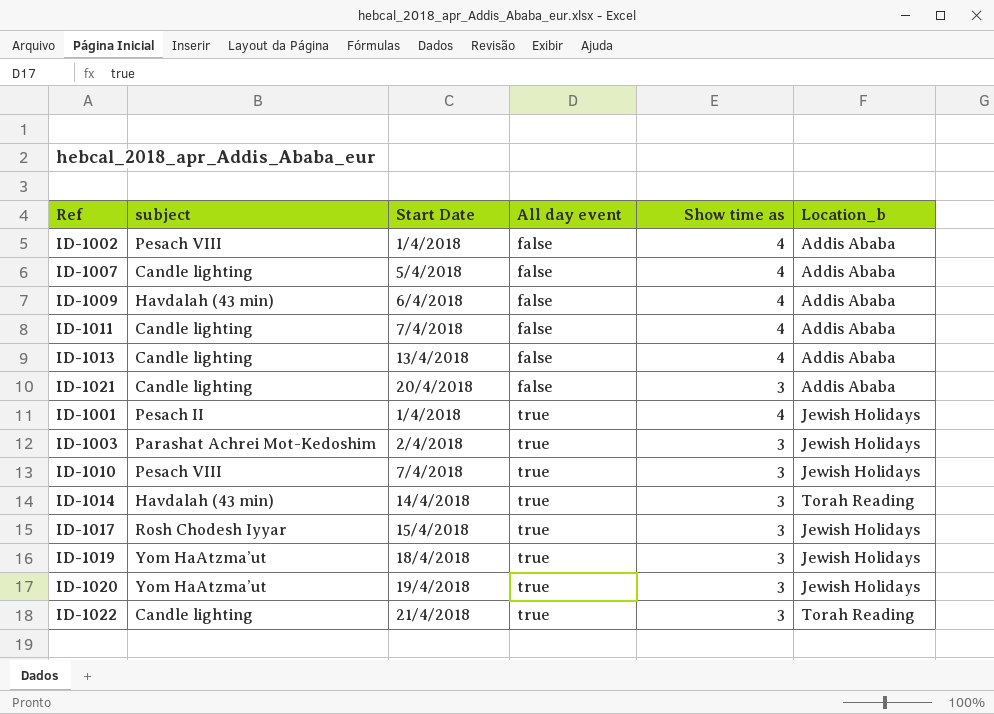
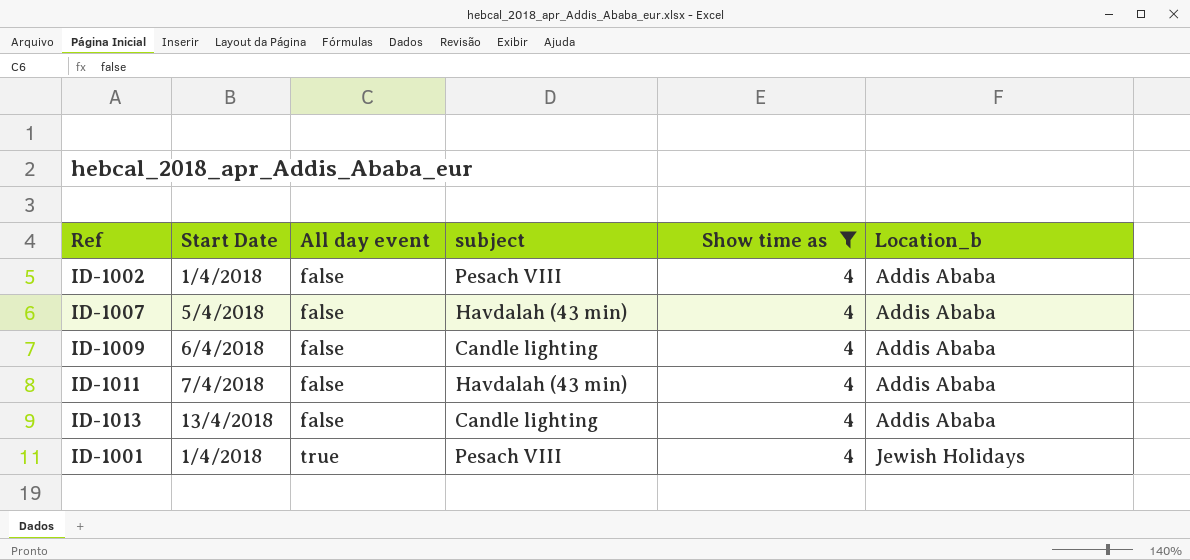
filter: none -> Show time as = 4
column subject | position: 2 -> 4
ID-1007 | subject: Candle lighting -> Havdalah (43 min)
ID-1009 | subject: Havdalah (43 min) -> Candle lighting
ID-1011 | subject: Candle lighting -> Havdalah (43 min)
ID-1001 | subject: Pesach II -> Pesach VIII

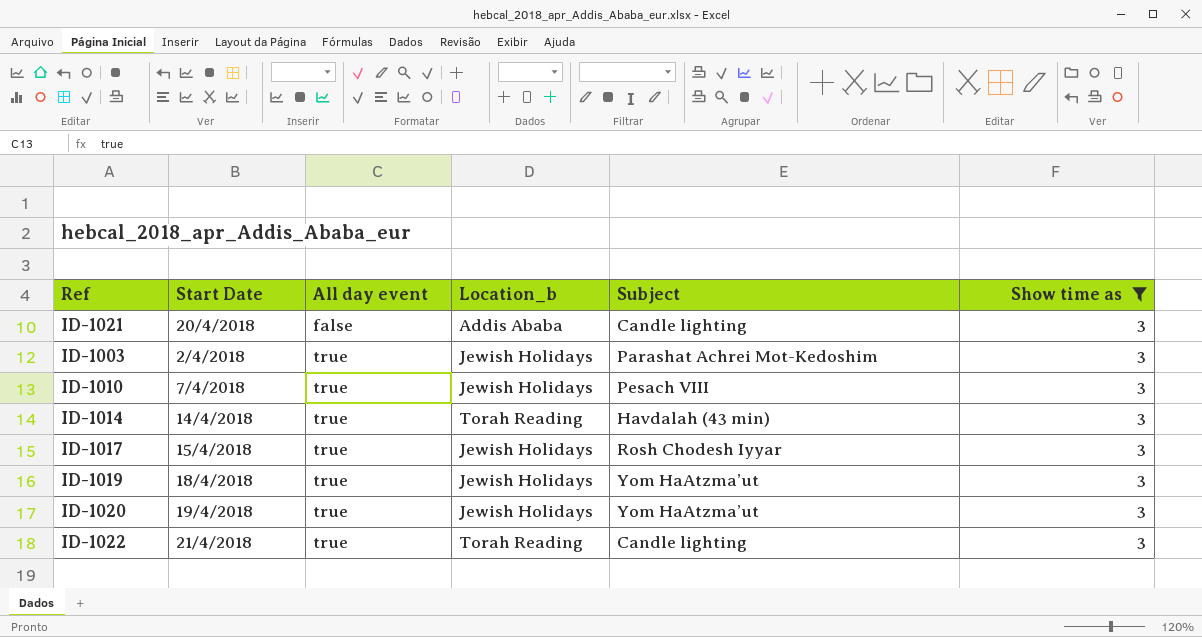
filter: Show time as = 4 -> Show time as = 3
column Location_b | position: 6 -> 4
column name: subject -> Subject

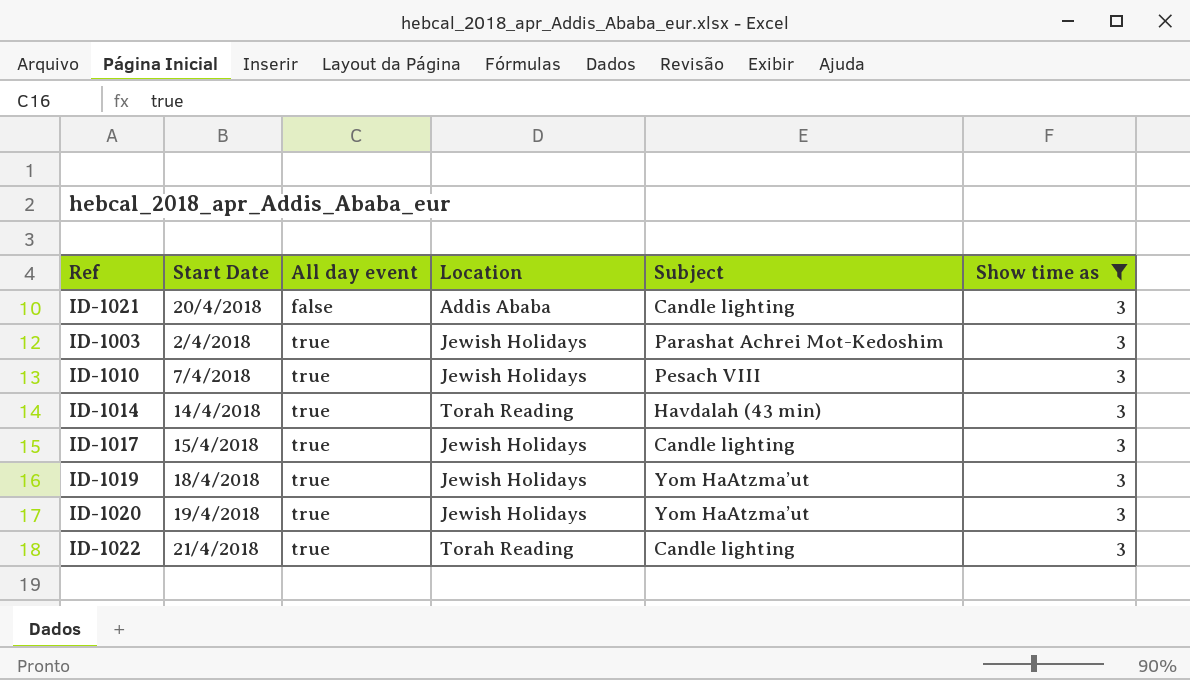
column name: Location_b -> Location
ID-1017 | Subject: Rosh Chodesh Iyyar -> Candle lighting

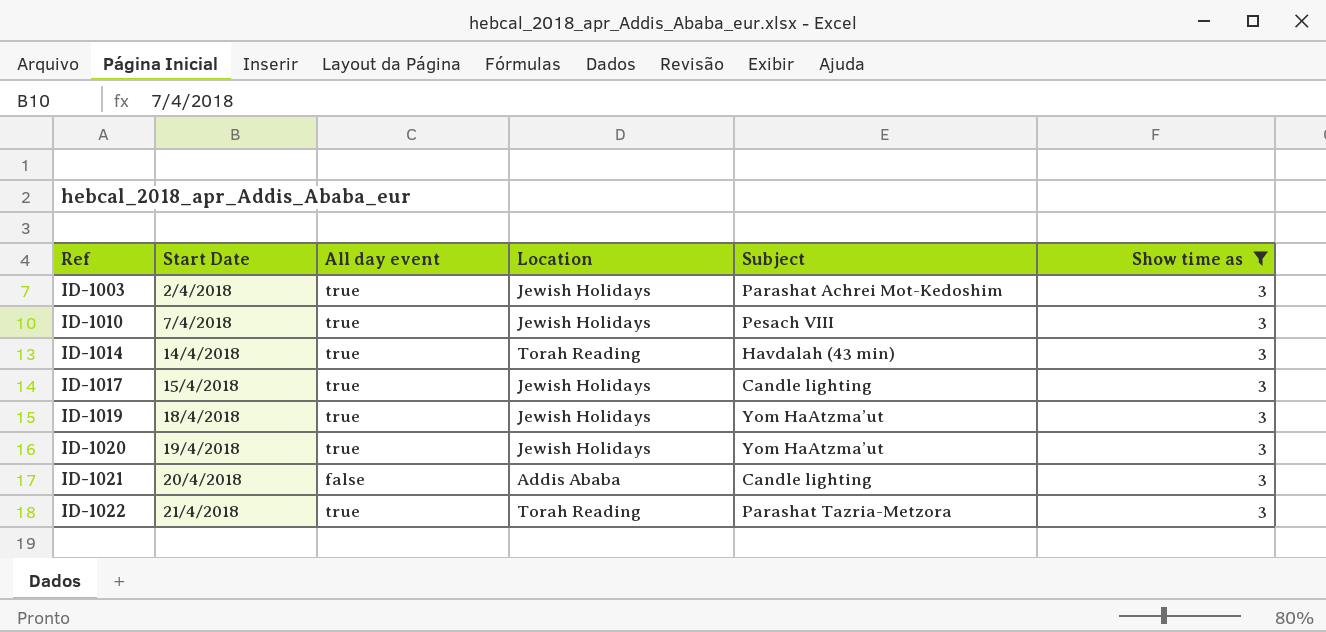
row order: All day event ascending -> Ref ascending
ID-1022 | Subject: Candle lighting -> Parashat Tazria-Metzora

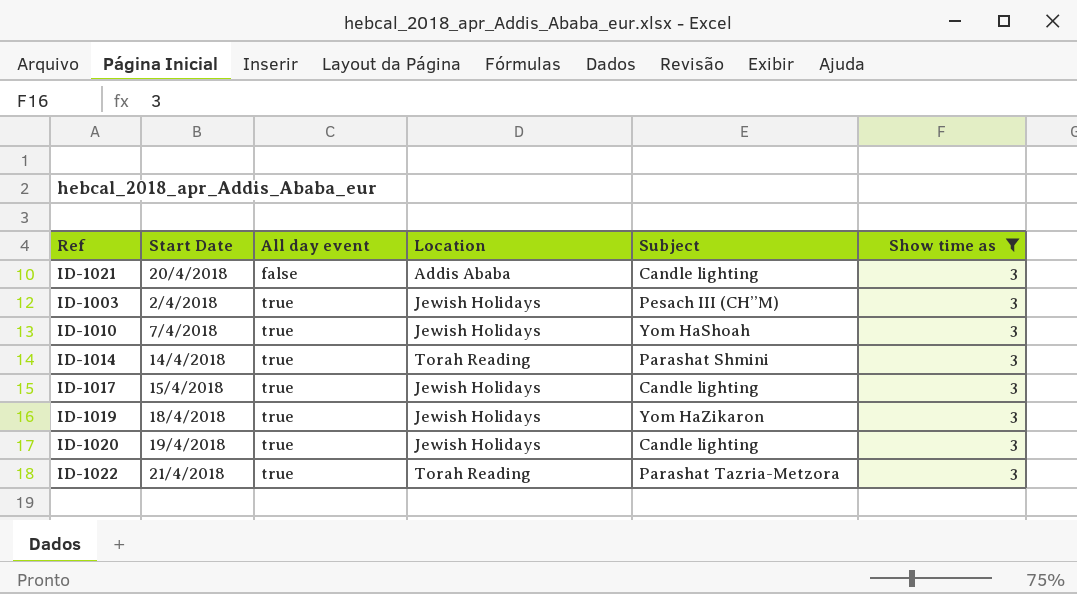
row order: Ref ascending -> All day event ascending
ID-1003 | Subject: Parashat Achrei Mot-Kedoshim -> Pesach III (CH’’M)
ID-1010 | Subject: Pesach VIII -> Yom HaShoah
ID-1014 | Subject: Havdalah (43 min) -> Parashat Shmini
ID-1019 | Subject: Yom HaAtzma’ut -> Yom HaZikaron
ID-1020 | Subject: Yom HaAtzma’ut -> Candle lighting

